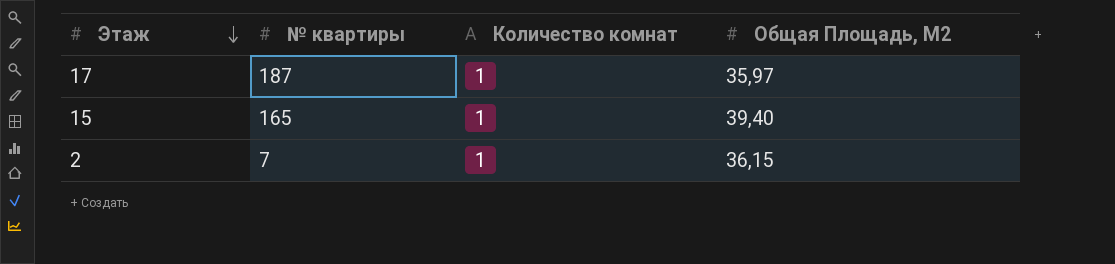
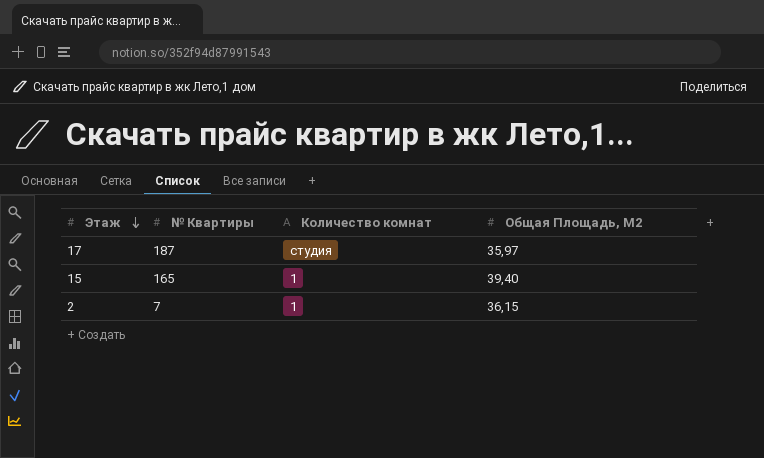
column name: № квартиры -> № Квартиры
17 | Количество комнат: 1 -> студия

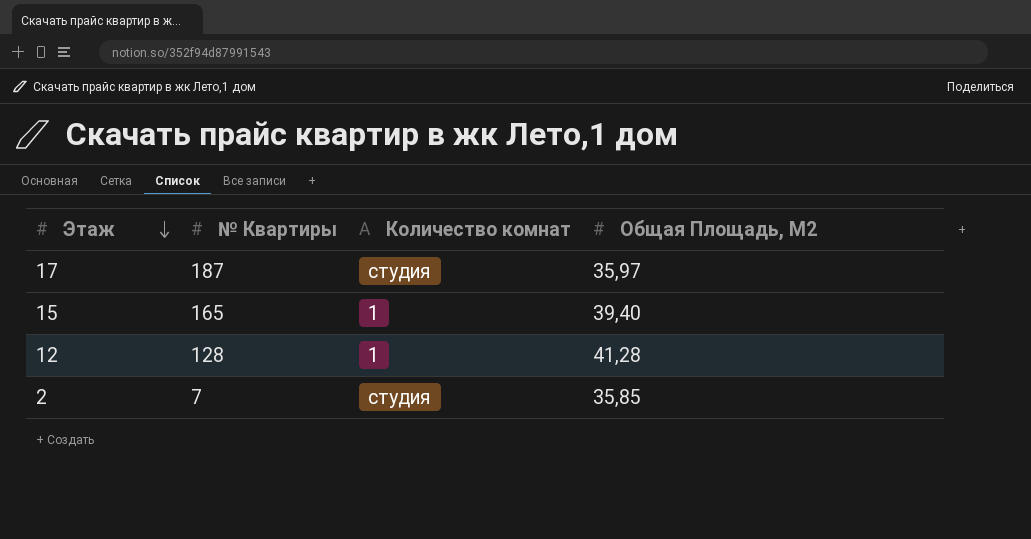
row 12: none -> 128 | 1 | 41,28
2 | Количество комнат: 1 -> студия
2 | Общая Площадь, М2: 36,15 -> 35,85

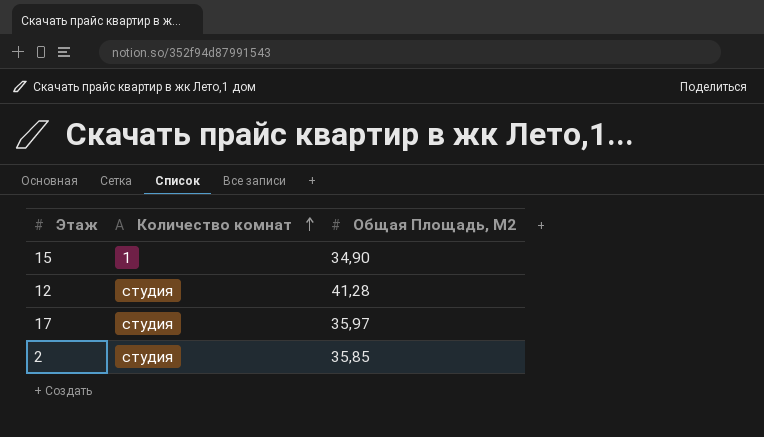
row order: Этаж descending -> Количество комнат ascending
column № Квартиры | position: 2 -> none
15 | Общая Площадь, М2: 39,40 -> 34,90
12 | Количество комнат: 1 -> студия

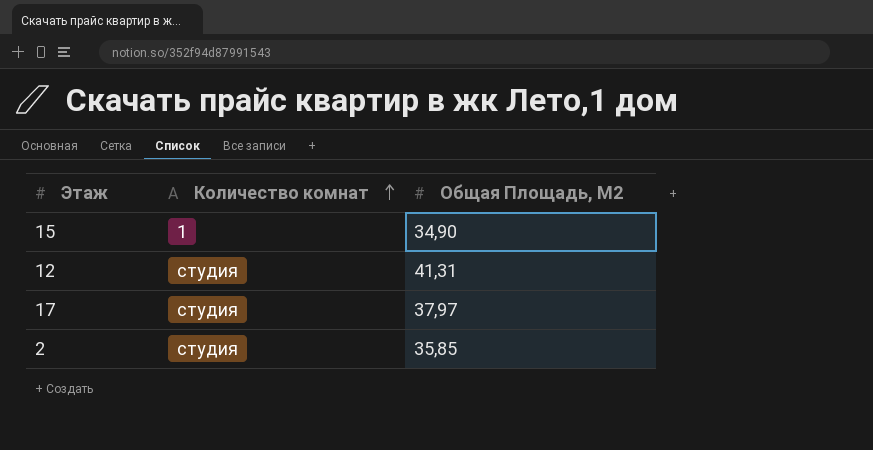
12 | Общая Площадь, М2: 41,28 -> 41,31
17 | Общая Площадь, М2: 35,97 -> 37,97

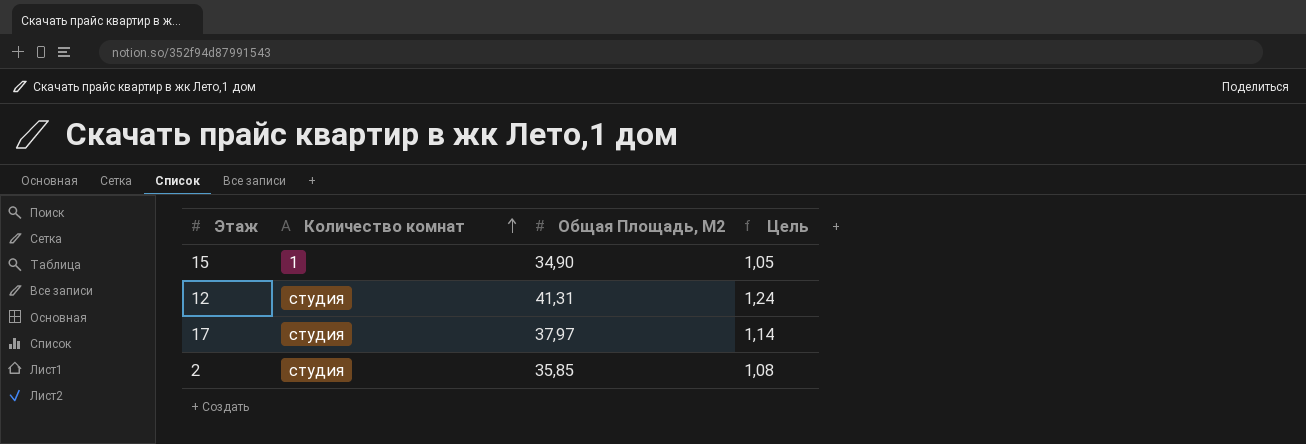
column Цель | formula: none -> [Общая Площадь, М2] * 0,03

